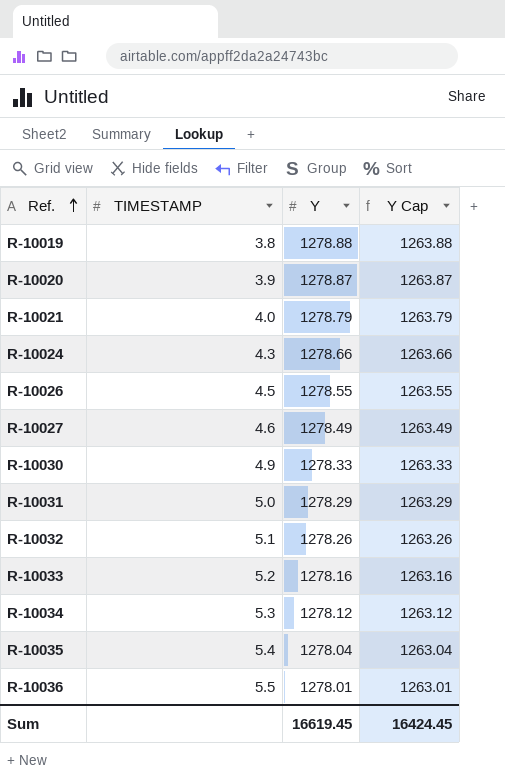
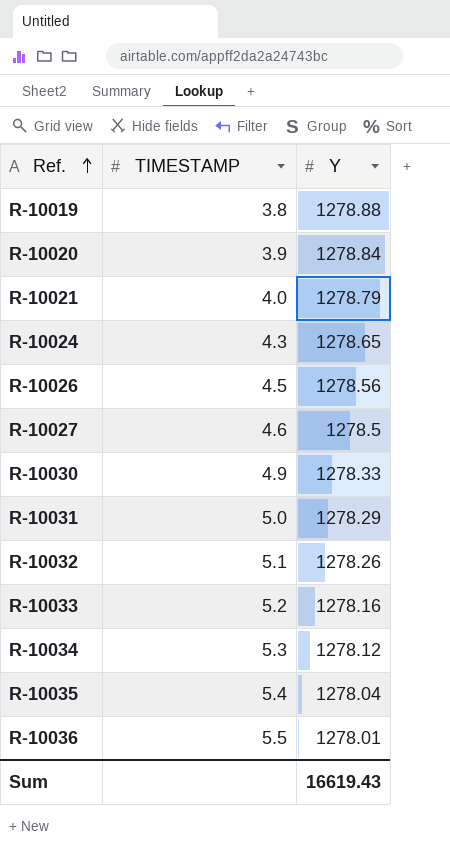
column Y Cap | formula: [Y] - 15 -> none
R-10020 | Y: 1278.87 -> 1278.84
R-10024 | Y: 1278.66 -> 1278.65
R-10026 | Y: 1278.55 -> 1278.56
R-10027 | Y: 1278.49 -> 1278.5
Sum | Y: 16619.45 -> 16619.43

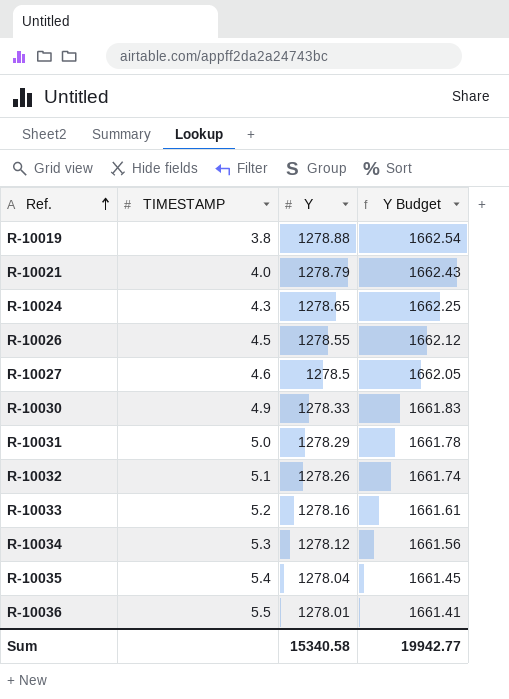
column Y Budget | formula: none -> [Y] * 1.3
row R-10020: 3.9 | 1278.84 -> none
R-10026 | Y: 1278.56 -> 1278.55
Sum | Y: 16619.43 -> 15340.58

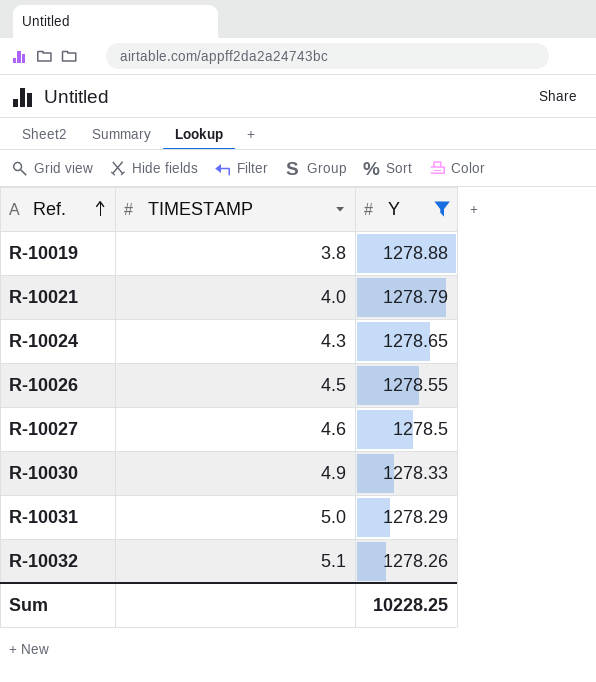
filter: none -> Y >= 1278.26
column Y Budget | formula: [Y] * 1.3 -> none
Sum | Y: 15340.58 -> 10228.25

